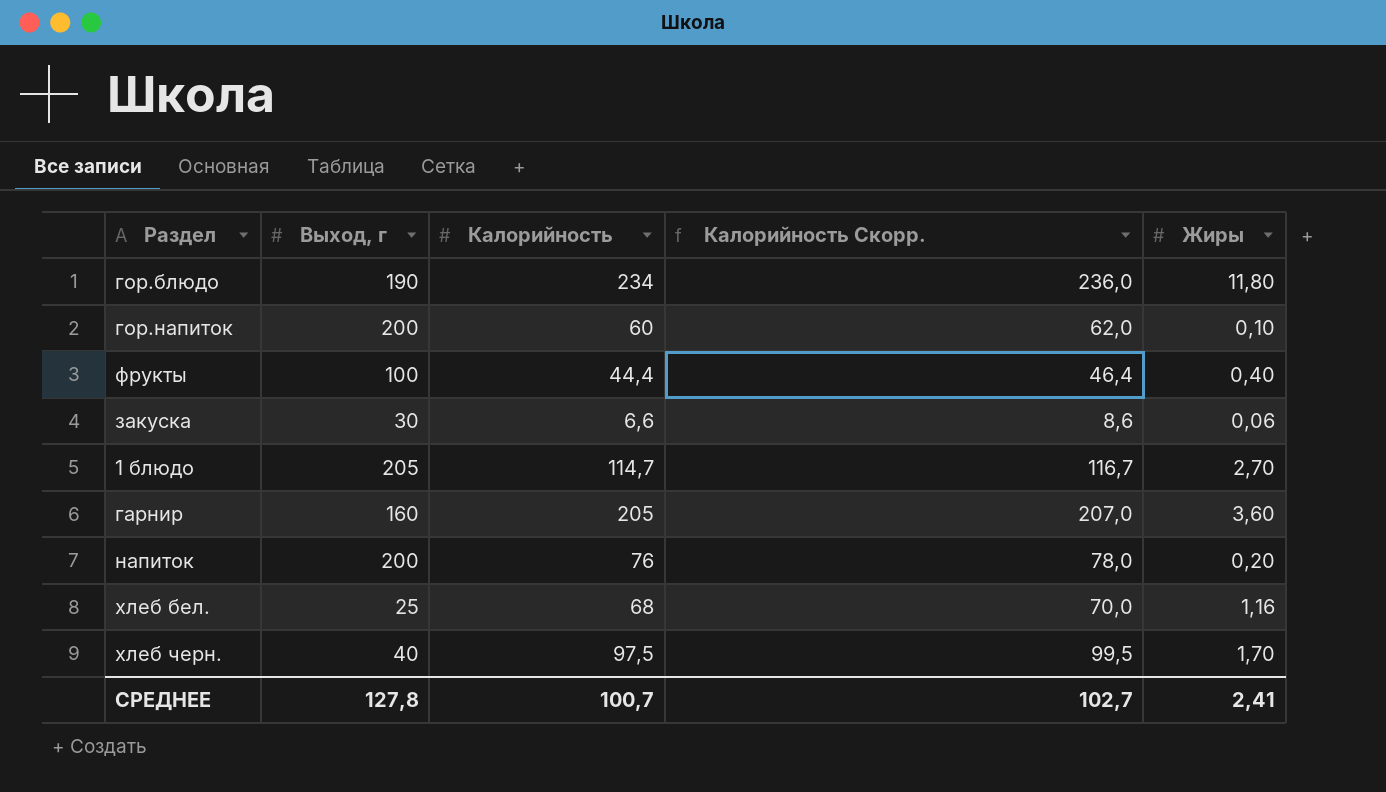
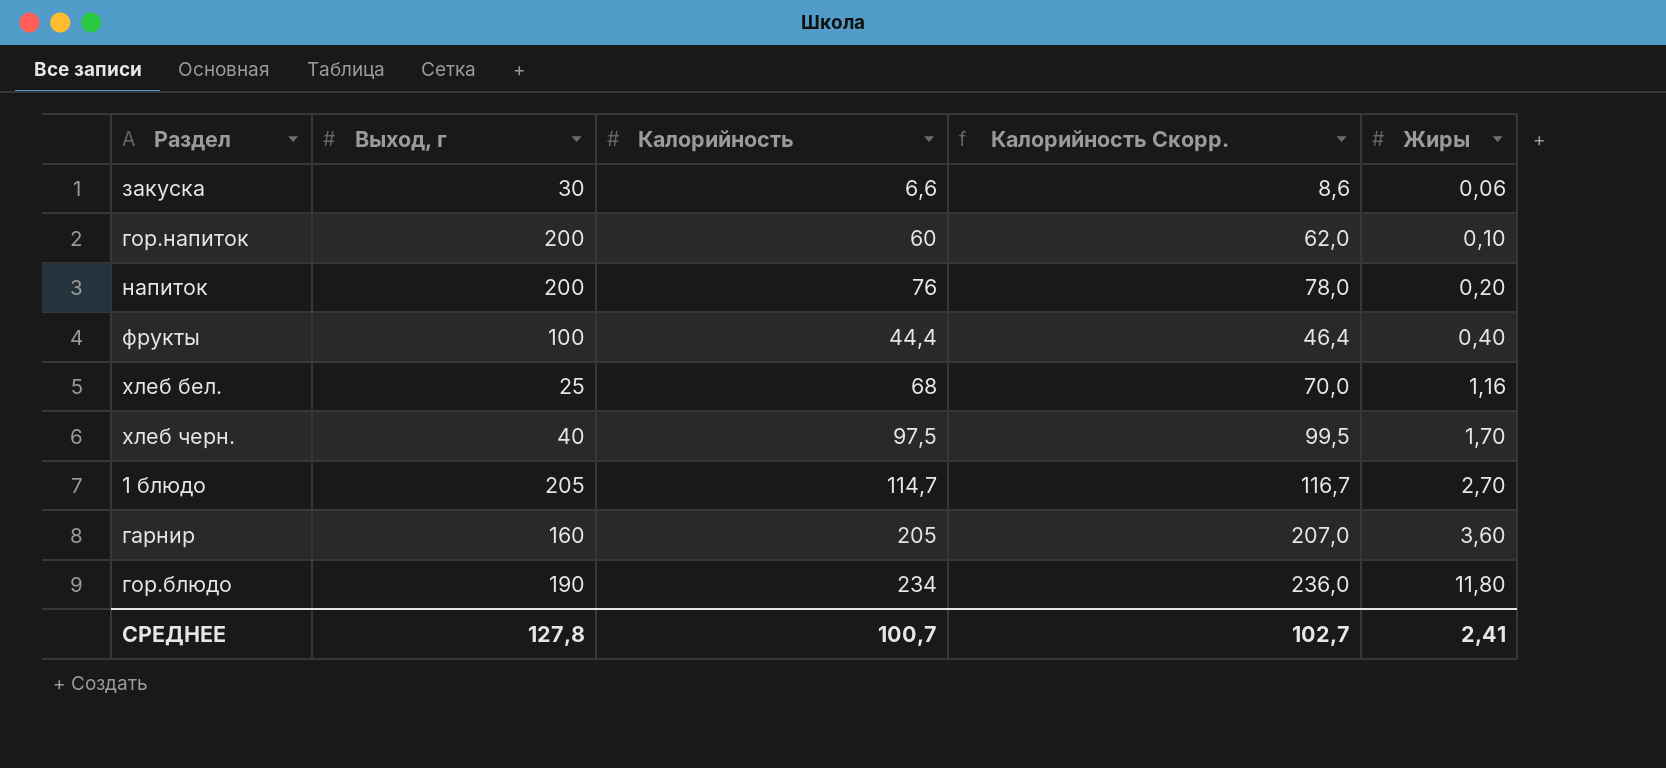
row order: none -> Жиры ascending

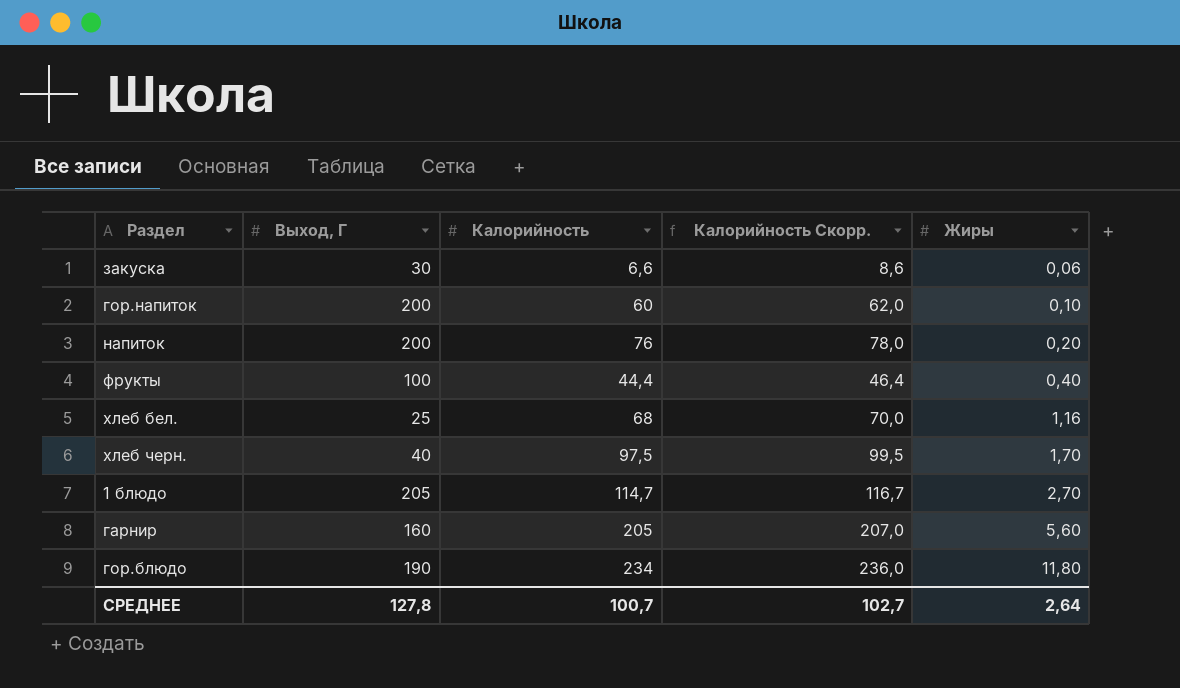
column name: Выход, г -> Выход, Г
гарнир | Жиры: 3,60 -> 5,60
СРЕДНЕЕ | Жиры: 2,41 -> 2,64

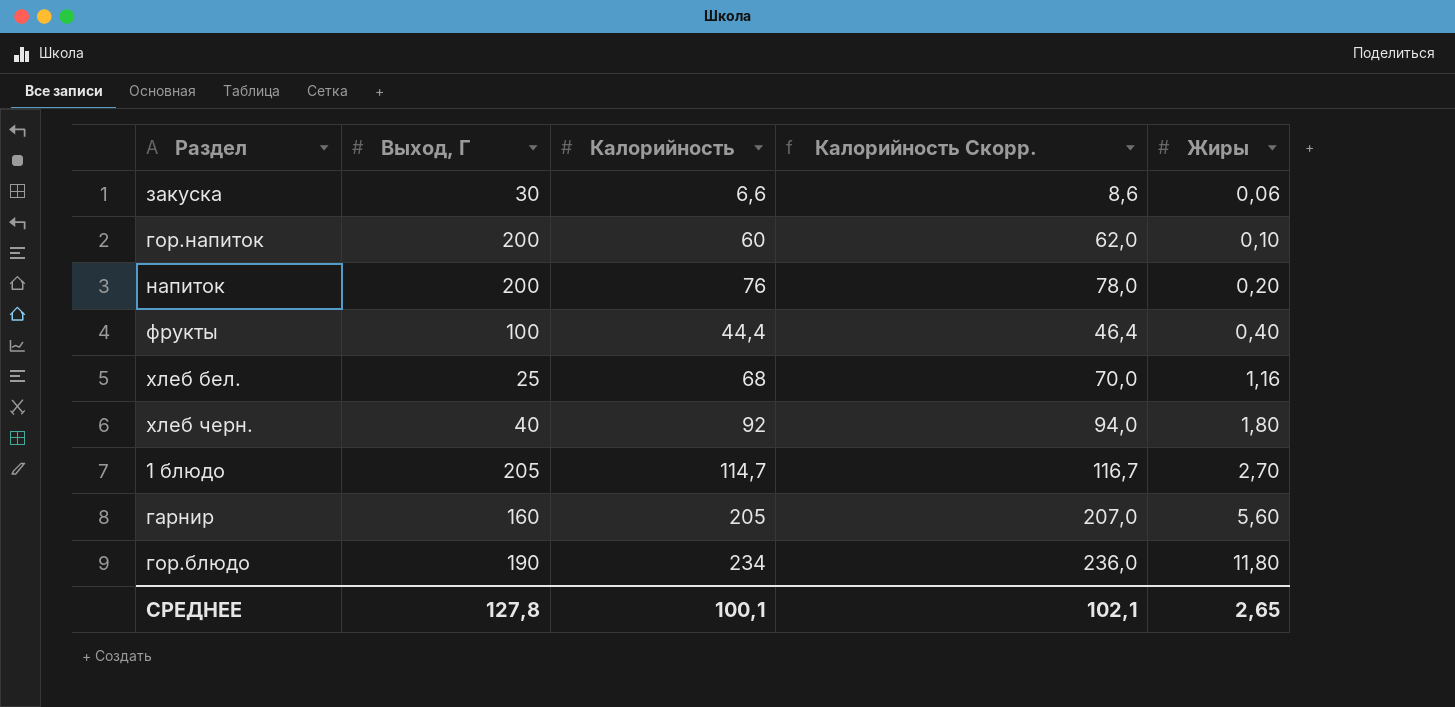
хлеб черн. | Калорийность: 97,5 -> 92
хлеб черн. | Калорийность Скорр.: 99,5 -> 94,0
хлеб черн. | Жиры: 1,70 -> 1,80
СРЕДНЕЕ | Калорийность: 100,7 -> 100,1
СРЕДНЕЕ | Калорийность Скорр.: 102,7 -> 102,1
СРЕДНЕЕ | Жиры: 2,64 -> 2,65

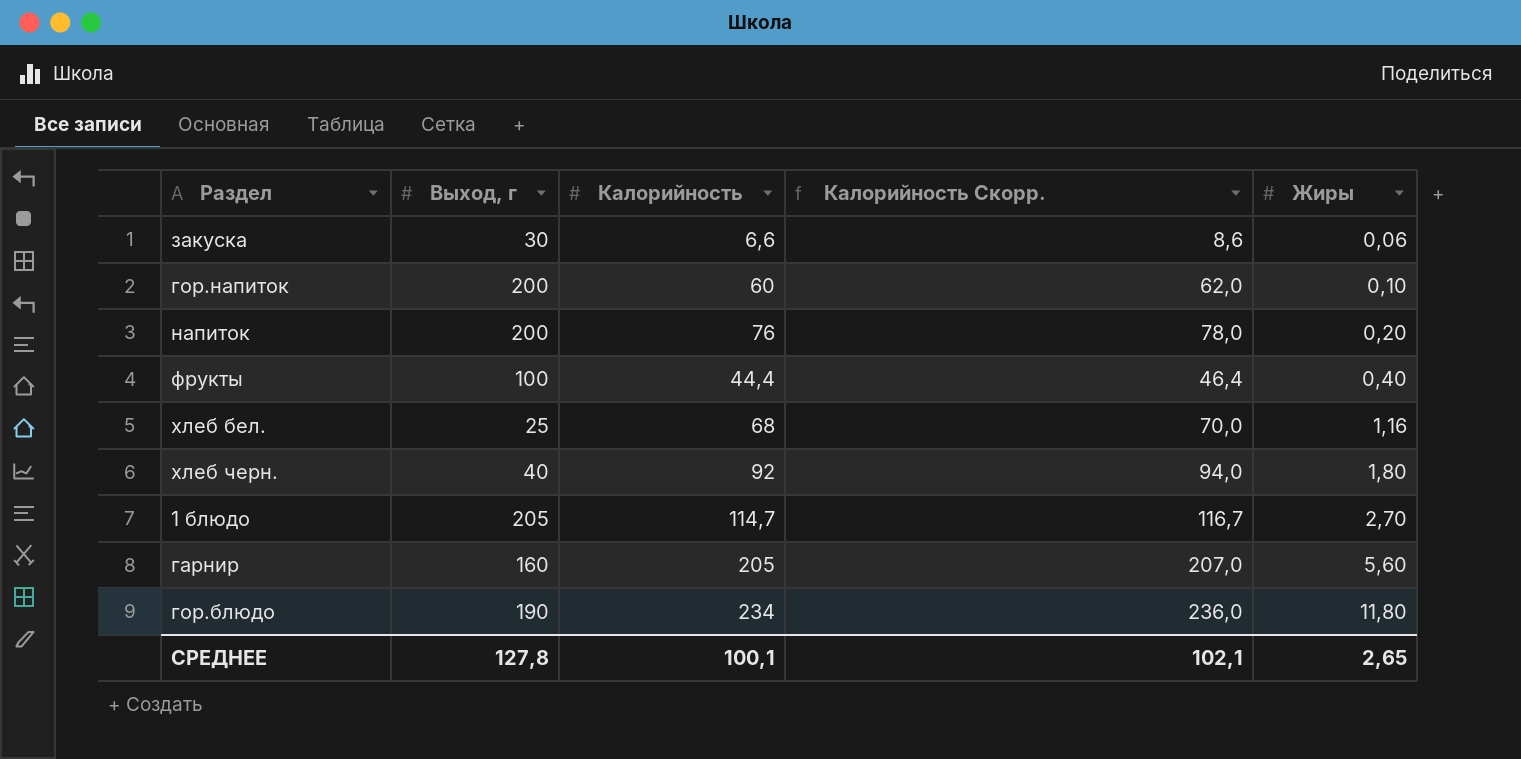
column name: Выход, Г -> Выход, г

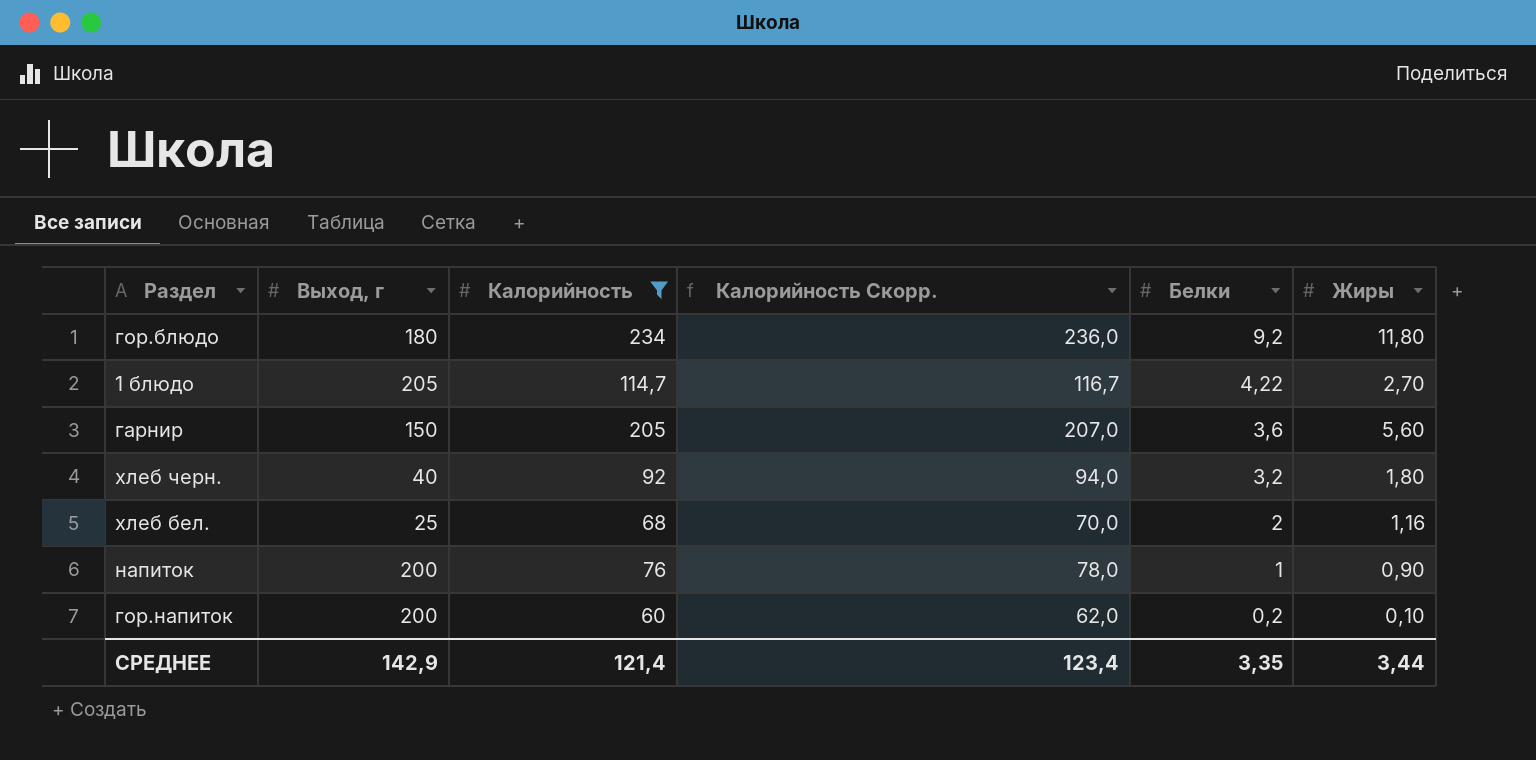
filter: none -> Калорийность >= 60
row order: Жиры ascending -> Белки descending
column Белки | position: none -> 5
гор.блюдо | Выход, г: 190 -> 180
гарнир | Выход, г: 160 -> 150
напиток | Жиры: 0,20 -> 0,90
СРЕДНЕЕ | Выход, г: 127,8 -> 142,9
СРЕДНЕЕ | Калорийность: 100,1 -> 121,4
СРЕДНЕЕ | Калорийность Скорр.: 102,1 -> 123,4
СРЕДНЕЕ | Жиры: 2,65 -> 3,44

